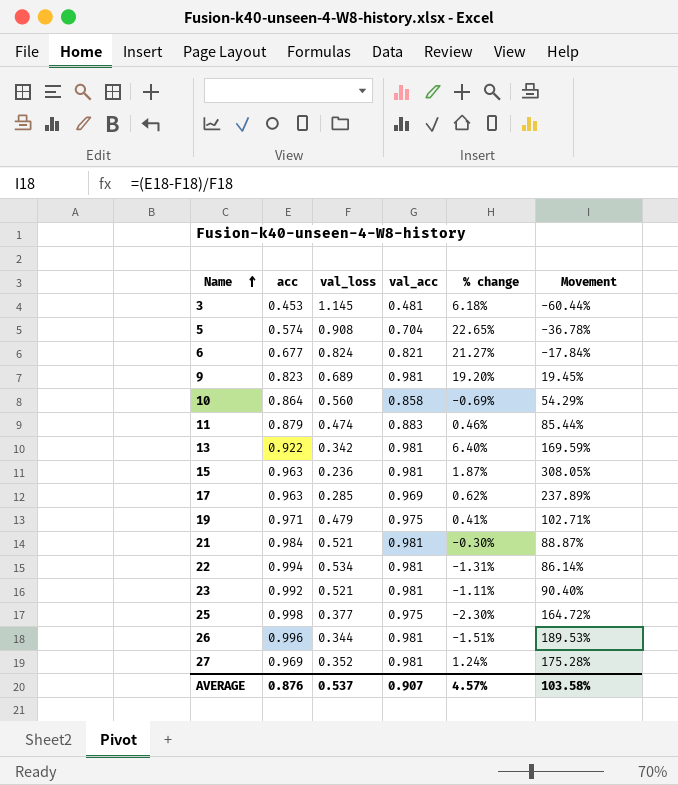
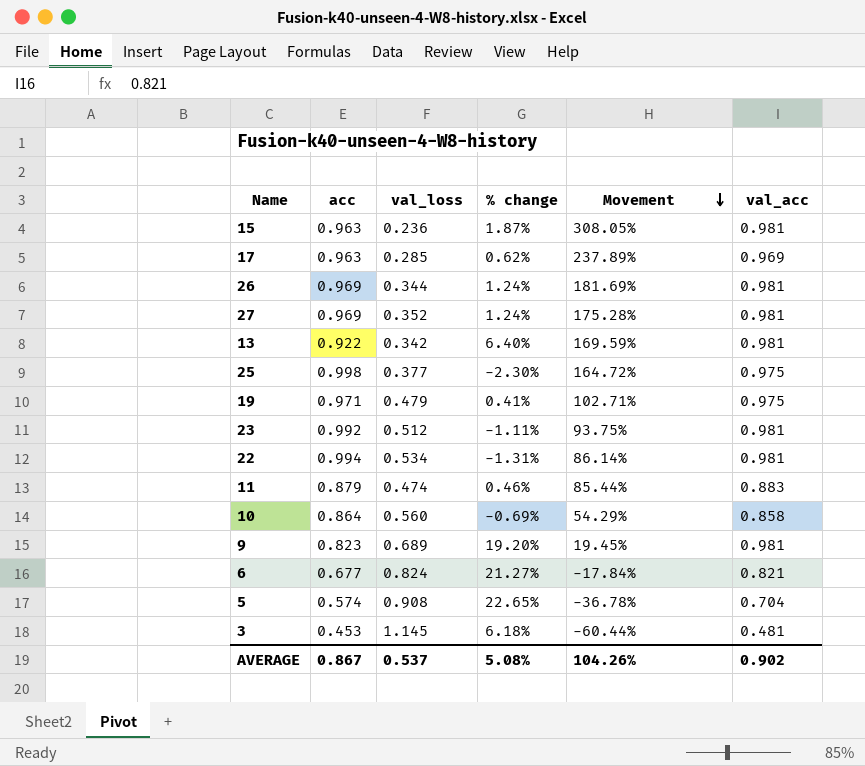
row order: Name ascending -> Movement descending
column val_acc | position: 4 -> 6
row 21: 0.984 | 0.521 | 0.981 | -0.30% | 88.87% -> none
26 | acc: 0.996 -> 0.969
26 | % change: -1.51% -> 1.24%
26 | Movement: 189.53% -> 181.69%
23 | val_loss: 0.521 -> 0.512
23 | Movement: 90.40% -> 93.75%
AVERAGE | acc: 0.876 -> 0.867
AVERAGE | % change: 4.57% -> 5.08%
AVERAGE | Movement: 103.58% -> 104.26%
AVERAGE | val_acc: 0.907 -> 0.902

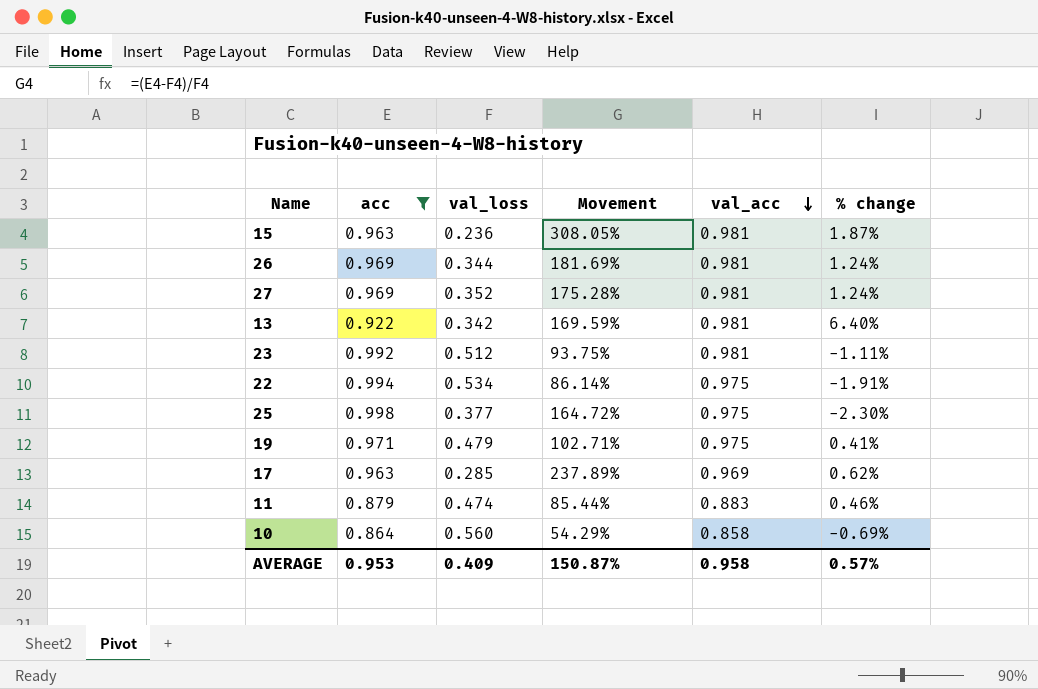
filter: none -> acc >= 0.864
row order: Movement descending -> val_acc descending
column % change | position: 4 -> 6
22 | val_acc: 0.981 -> 0.975
22 | % change: -1.31% -> -1.91%
AVERAGE | acc: 0.867 -> 0.953
AVERAGE | val_loss: 0.537 -> 0.409
AVERAGE | Movement: 104.26% -> 150.87%
AVERAGE | val_acc: 0.902 -> 0.958
AVERAGE | % change: 5.08% -> 0.57%

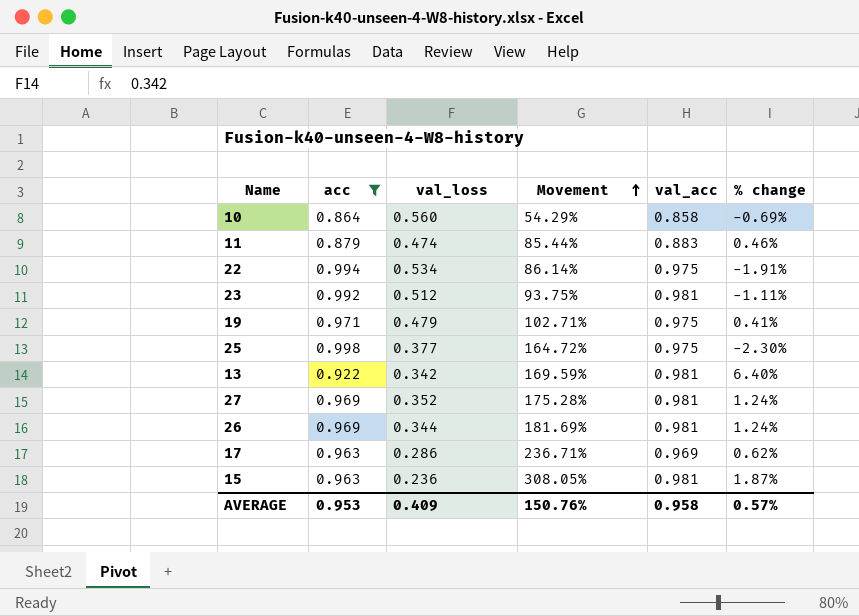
row order: val_acc descending -> Movement ascending
17 | val_loss: 0.285 -> 0.286
17 | Movement: 237.89% -> 236.71%
AVERAGE | Movement: 150.87% -> 150.76%

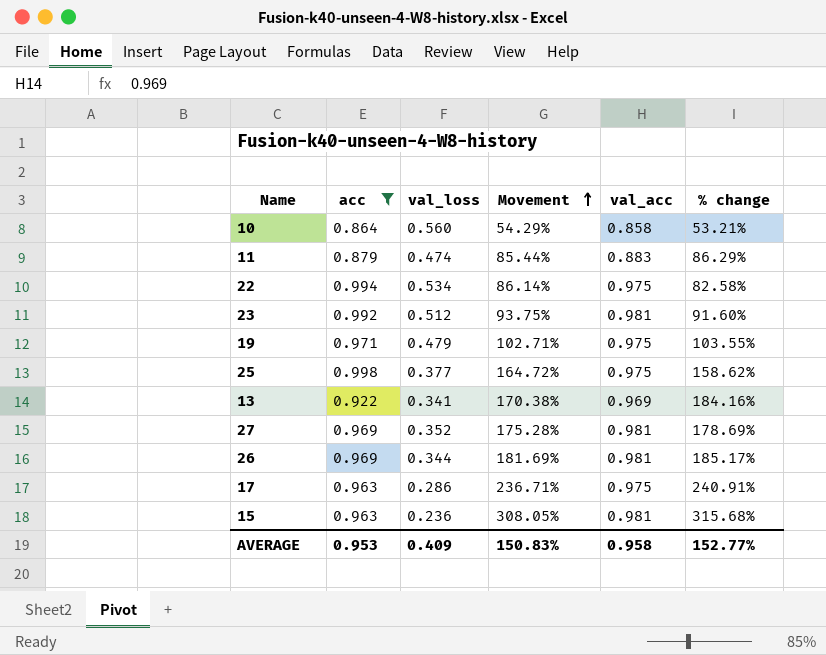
column % change | formula: ([val_acc] - [acc]) / [acc] -> ([val_acc] - [val_loss]) / [val_loss]
13 | val_loss: 0.342 -> 0.341
13 | Movement: 169.59% -> 170.38%
13 | val_acc: 0.981 -> 0.969
17 | val_acc: 0.969 -> 0.975
AVERAGE | Movement: 150.76% -> 150.83%
AVERAGE | % change: 0.57% -> 152.77%

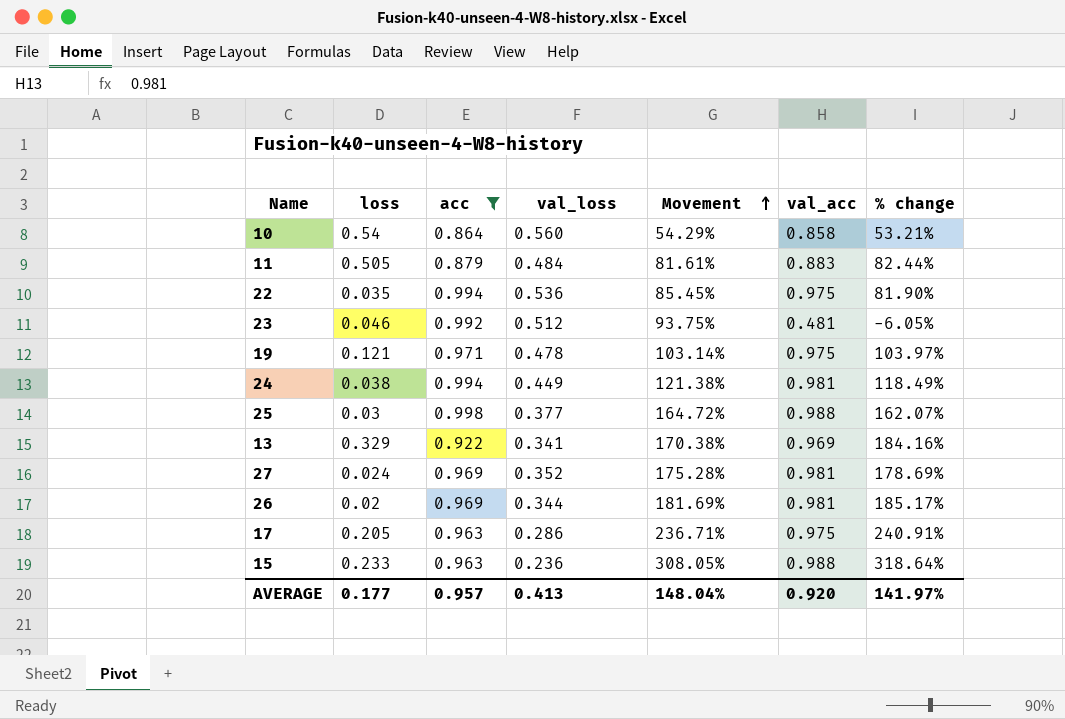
column loss | position: none -> 2
11 | val_loss: 0.474 -> 0.484
11 | Movement: 85.44% -> 81.61%
11 | % change: 86.29% -> 82.44%
22 | val_loss: 0.534 -> 0.536
22 | Movement: 86.14% -> 85.45%
22 | % change: 82.58% -> 81.90%
23 | val_acc: 0.981 -> 0.481
23 | % change: 91.60% -> -6.05%
19 | val_loss: 0.479 -> 0.478
19 | Movement: 102.71% -> 103.14%
19 | % change: 103.55% -> 103.97%
row 24: none -> 0.038 | 0.994 | 0.449 | 121.38% | 0.981 | 118.49%
25 | val_acc: 0.975 -> 0.988
25 | % change: 158.62% -> 162.07%
15 | val_acc: 0.981 -> 0.988
15 | % change: 315.68% -> 318.64%
AVERAGE | acc: 0.953 -> 0.957
AVERAGE | val_loss: 0.409 -> 0.413
AVERAGE | Movement: 150.83% -> 148.04%
AVERAGE | val_acc: 0.958 -> 0.920
AVERAGE | % change: 152.77% -> 141.97%

